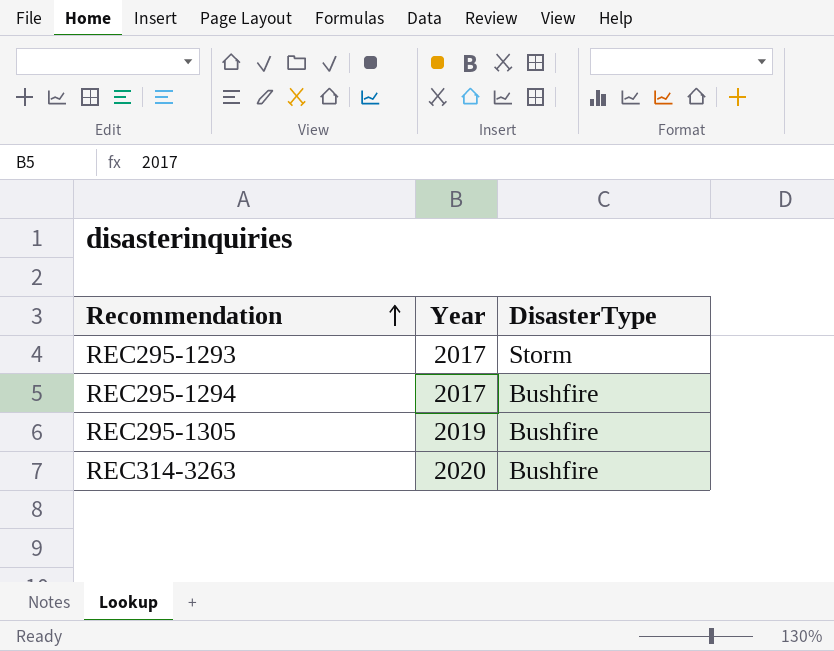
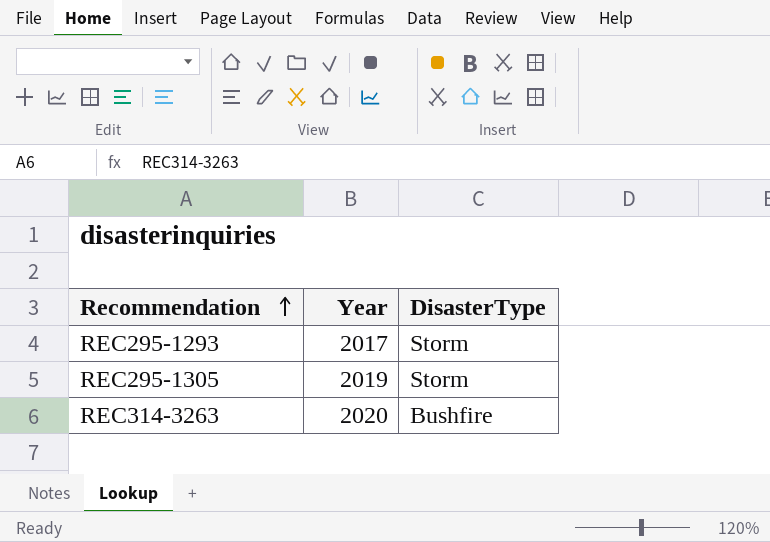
row REC295-1294: 2017 | Bushfire -> none
REC295-1305 | DisasterType: Bushfire -> Storm

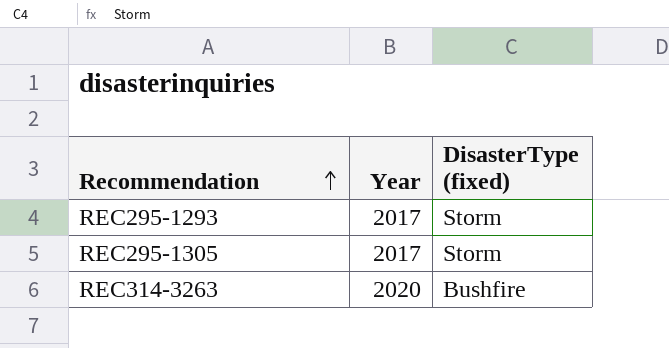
column name: DisasterType -> DisasterType (fixed)
REC295-1305 | Year: 2019 -> 2017

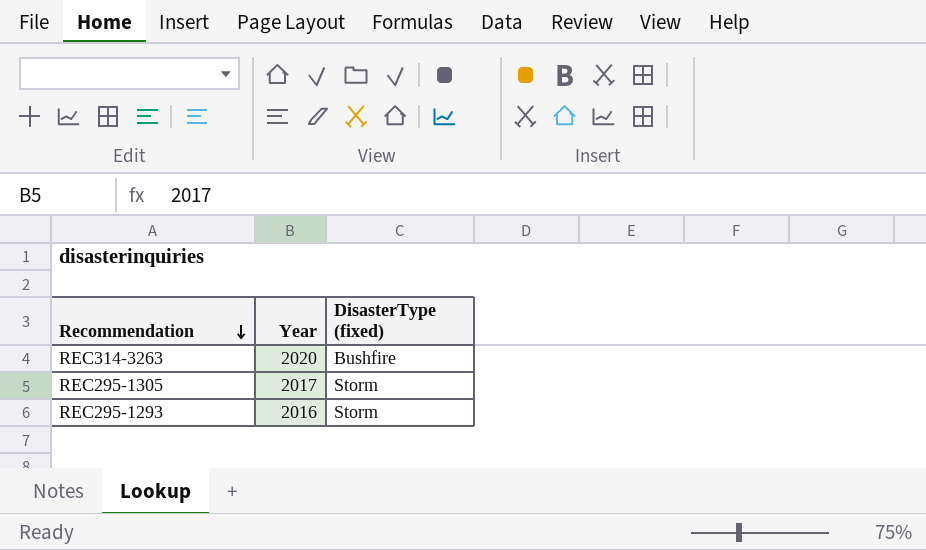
row order: Recommendation ascending -> Recommendation descending
REC295-1293 | Year: 2017 -> 2016

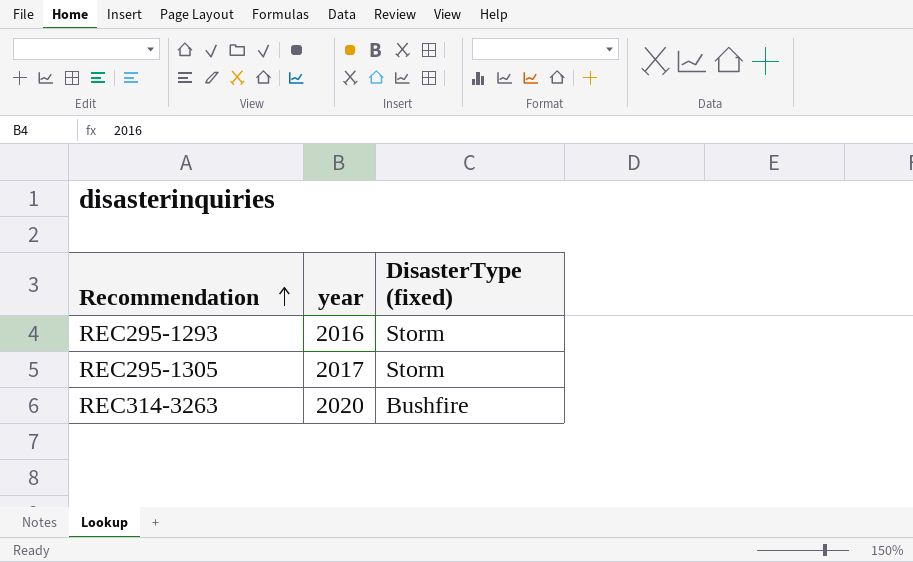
row order: Recommendation descending -> Recommendation ascending
column name: Year -> year

